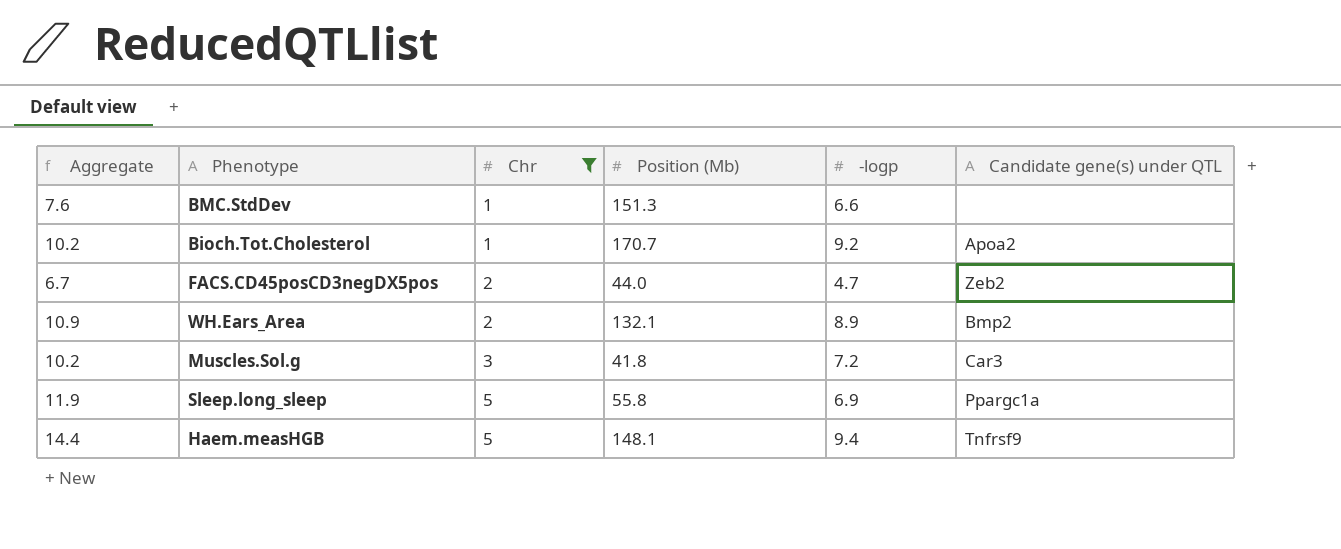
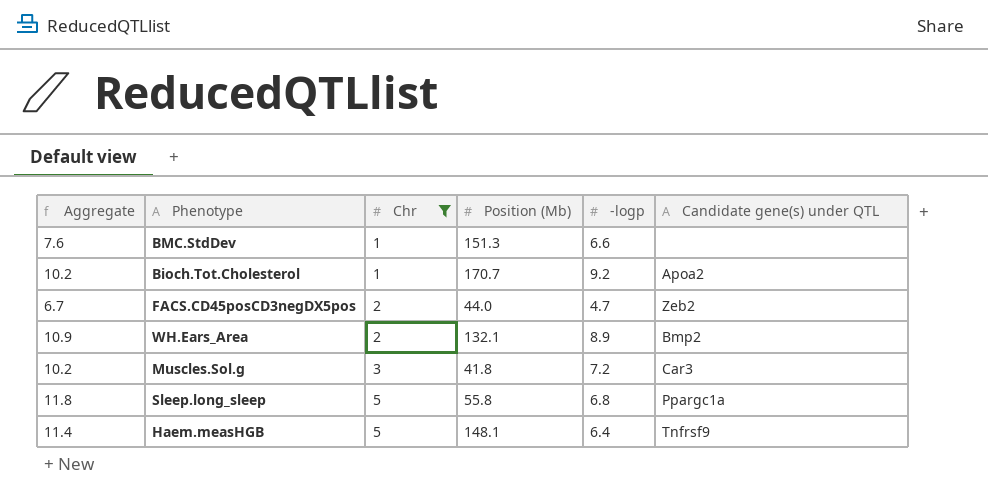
Sleep.long_sleep | Aggregate: 11.9 -> 11.8
Sleep.long_sleep | -logp: 6.9 -> 6.8
Haem.measHGB | Aggregate: 14.4 -> 11.4
Haem.measHGB | -logp: 9.4 -> 6.4

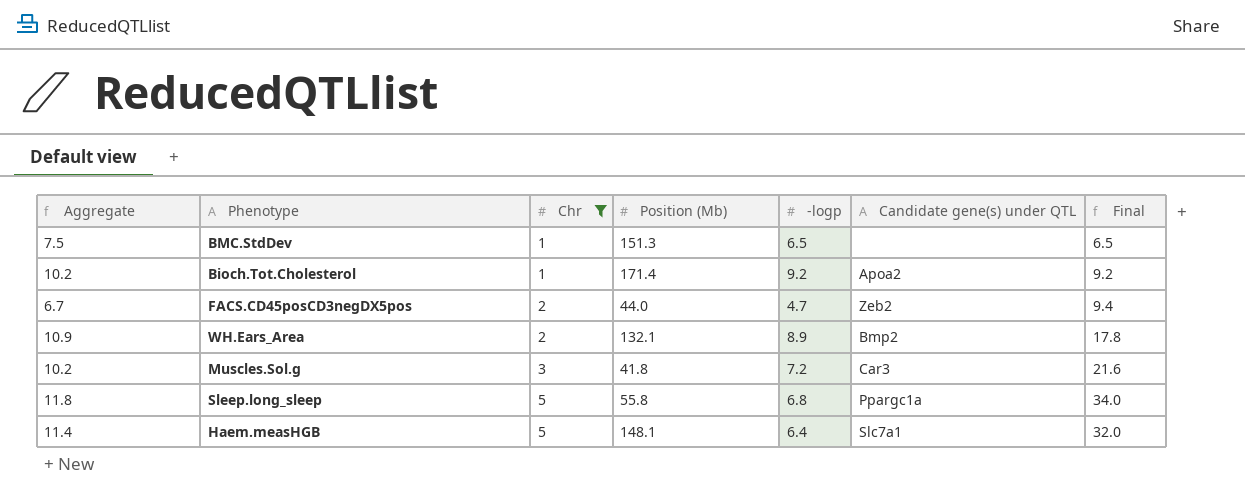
column Final | formula: none -> [Chr] * [-logp]
BMC.StdDev | Aggregate: 7.6 -> 7.5
BMC.StdDev | -logp: 6.6 -> 6.5
Bioch.Tot.Cholesterol | Position (Mb): 170.7 -> 171.4
Haem.measHGB | Candidate gene(s) under QTL: Tnfrsf9 -> Slc7a1

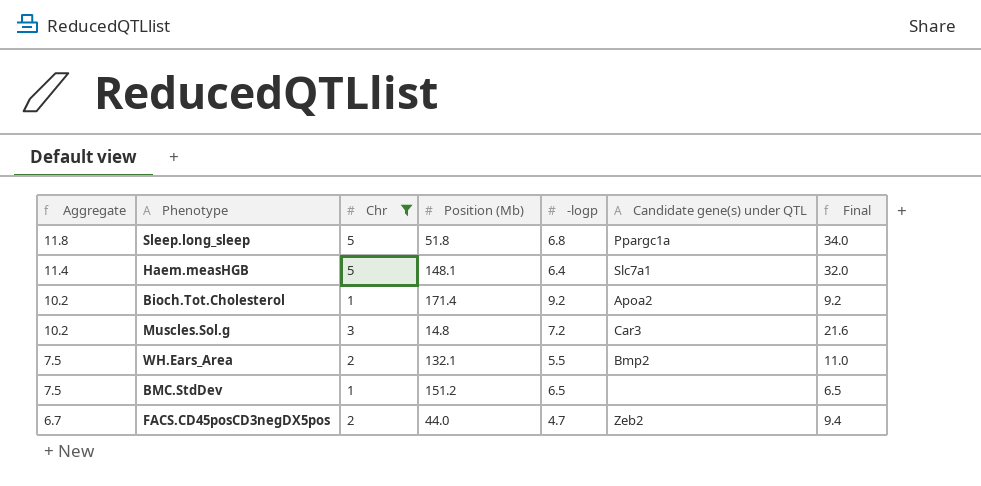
row order: Chr ascending -> Aggregate descending
Sleep.long_sleep | Position (Mb): 55.8 -> 51.8
Muscles.Sol.g | Position (Mb): 41.8 -> 14.8
WH.Ears_Area | Aggregate: 10.9 -> 7.5
WH.Ears_Area | -logp: 8.9 -> 5.5
WH.Ears_Area | Final: 17.8 -> 11.0
BMC.StdDev | Position (Mb): 151.3 -> 151.2

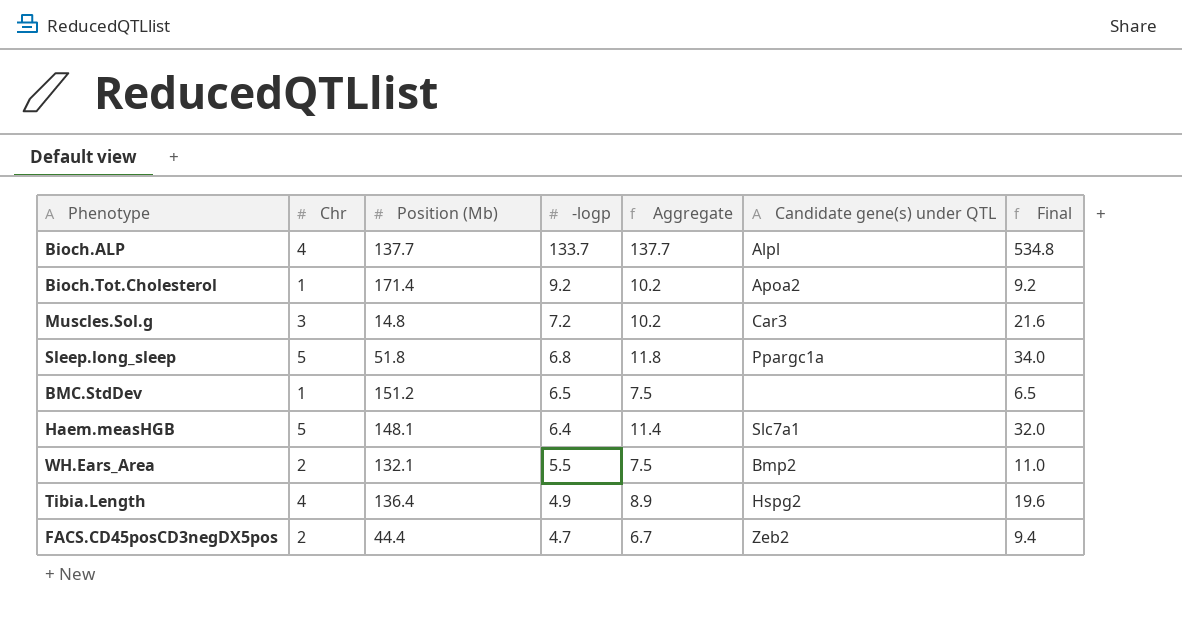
filter: Chr != 4 -> none
row order: Aggregate descending -> -logp descending
column Aggregate | position: 1 -> 5
FACS.CD45posCD3negDX5pos | Position (Mb): 44.0 -> 44.4

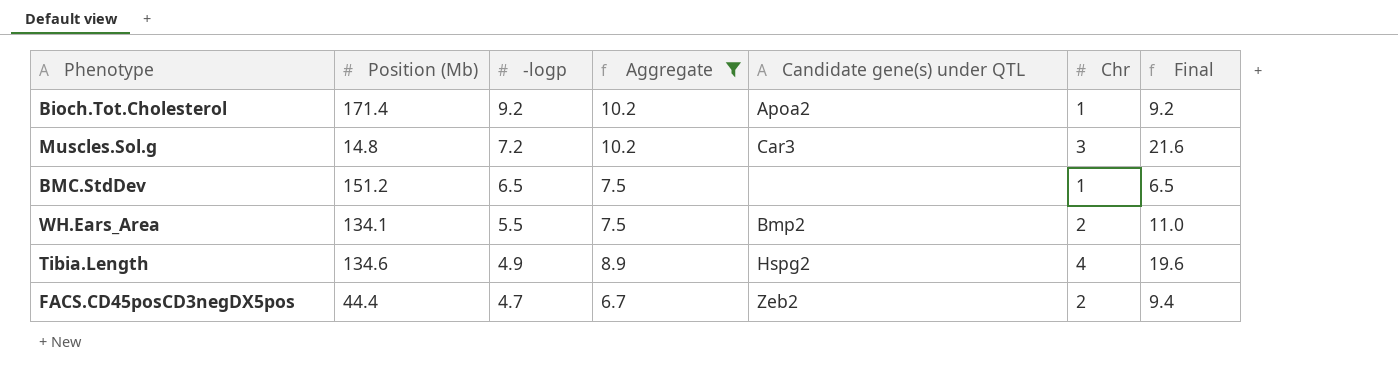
filter: none -> Aggregate <= 10.2
column Chr | position: 2 -> 6
WH.Ears_Area | Position (Mb): 132.1 -> 134.1
Tibia.Length | Position (Mb): 136.4 -> 134.6

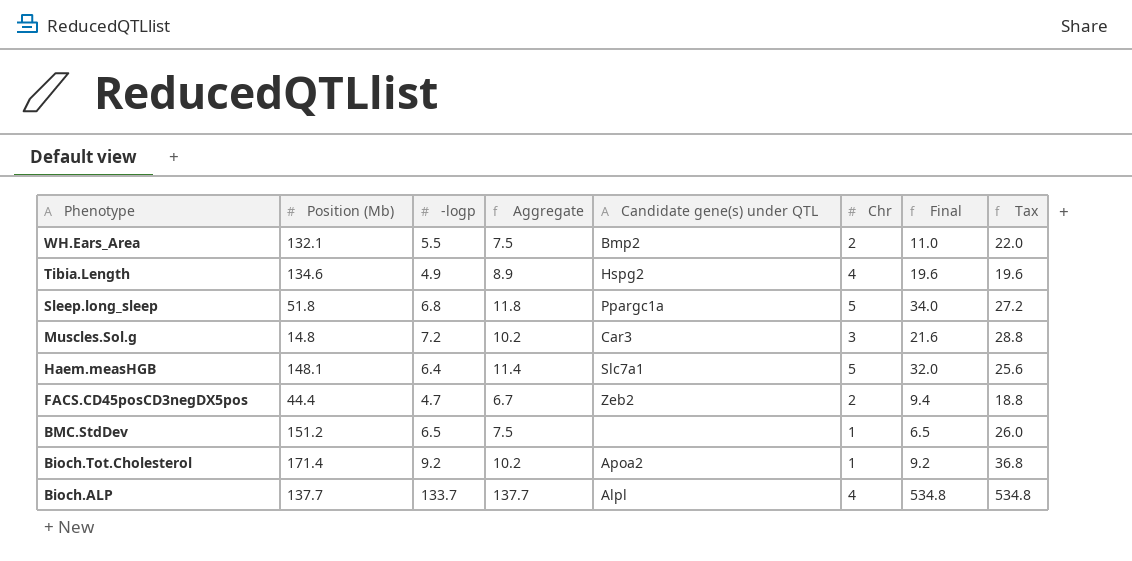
filter: Aggregate <= 10.2 -> none
row order: -logp descending -> Phenotype descending
column Tax | formula: none -> [-logp] * 4
WH.Ears_Area | Position (Mb): 134.1 -> 132.1

